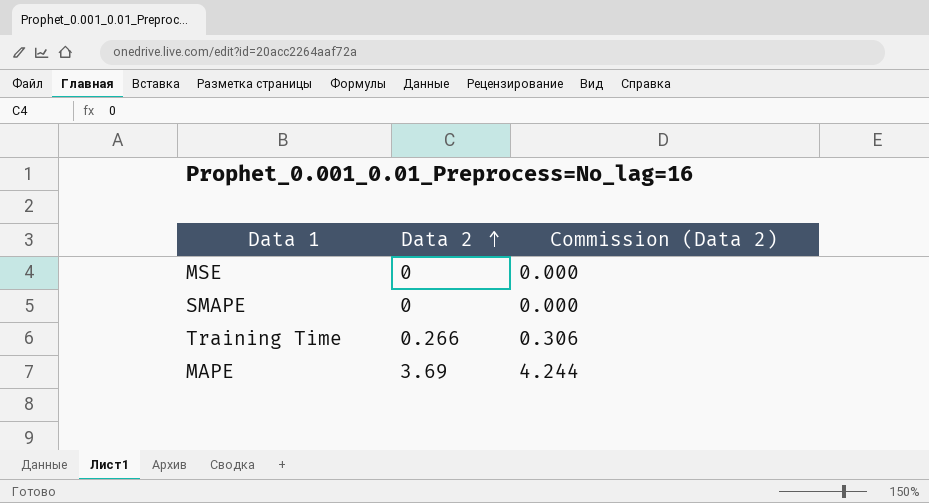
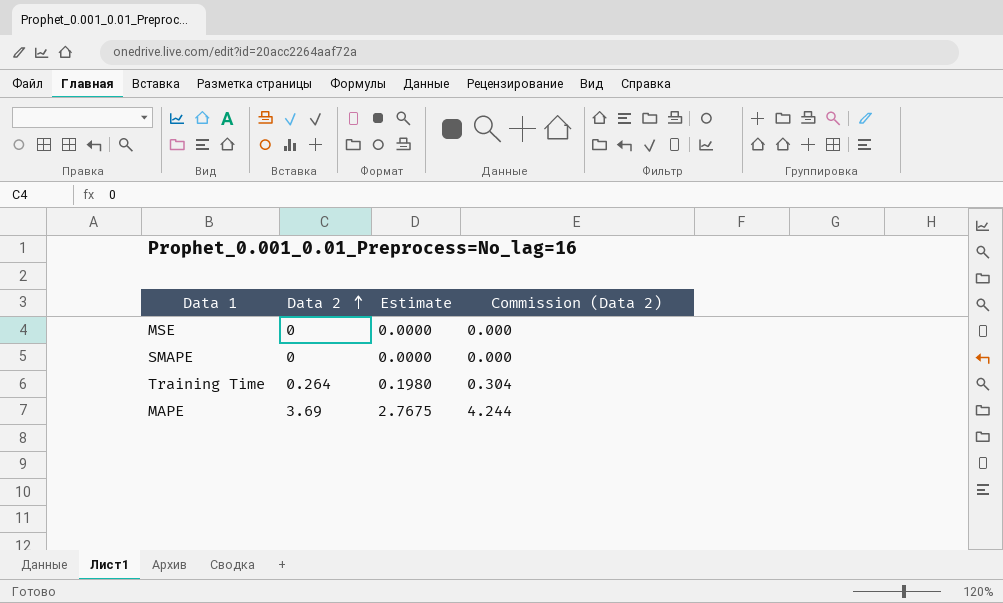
column Estimate | formula: none -> [Data 2] * 0.75
Training Time | Data 2: 0.266 -> 0.264
Training Time | Commission (Data 2): 0.306 -> 0.304

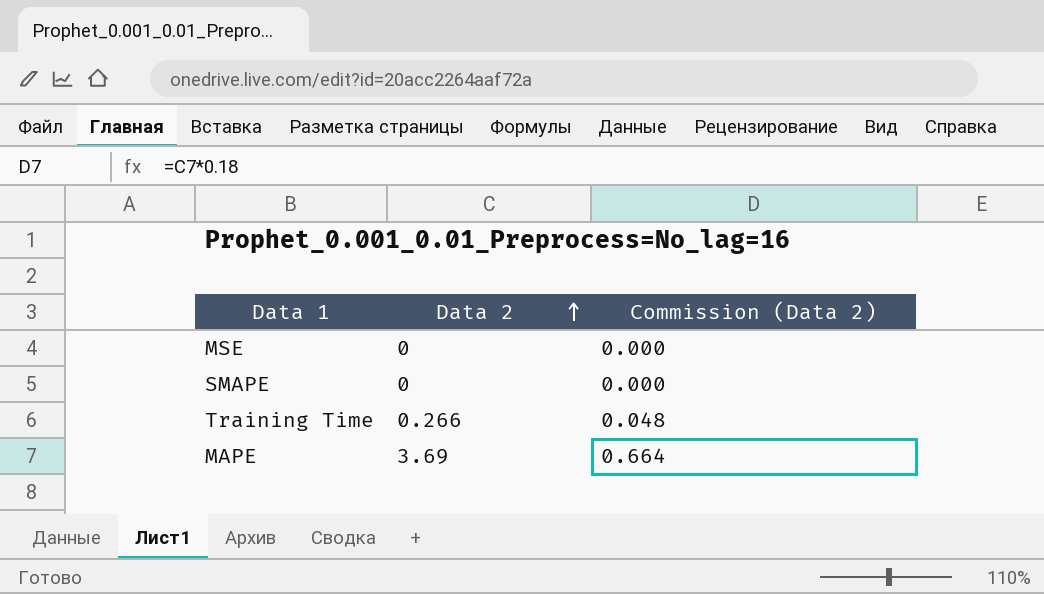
column Estimate | formula: [Data 2] * 0.75 -> none
column Commission (Data 2) | formula: [Data 2] * 1.15 -> [Data 2] * 0.18
Training Time | Data 2: 0.264 -> 0.266

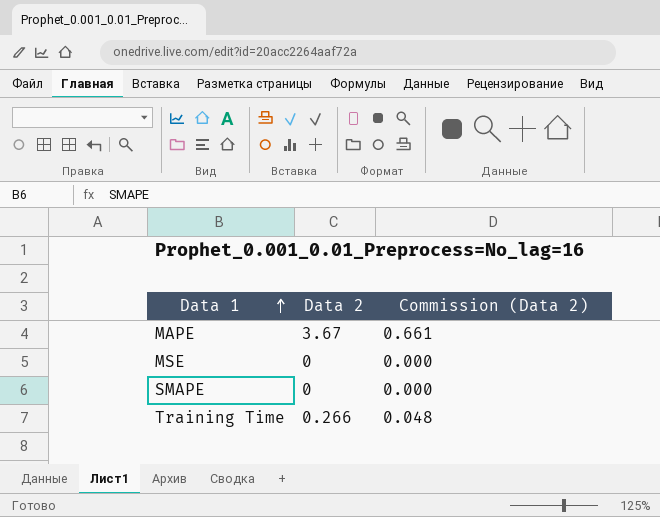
row order: Data 2 ascending -> Data 1 ascending
MAPE | Data 2: 3.69 -> 3.67
MAPE | Commission (Data 2): 0.664 -> 0.661

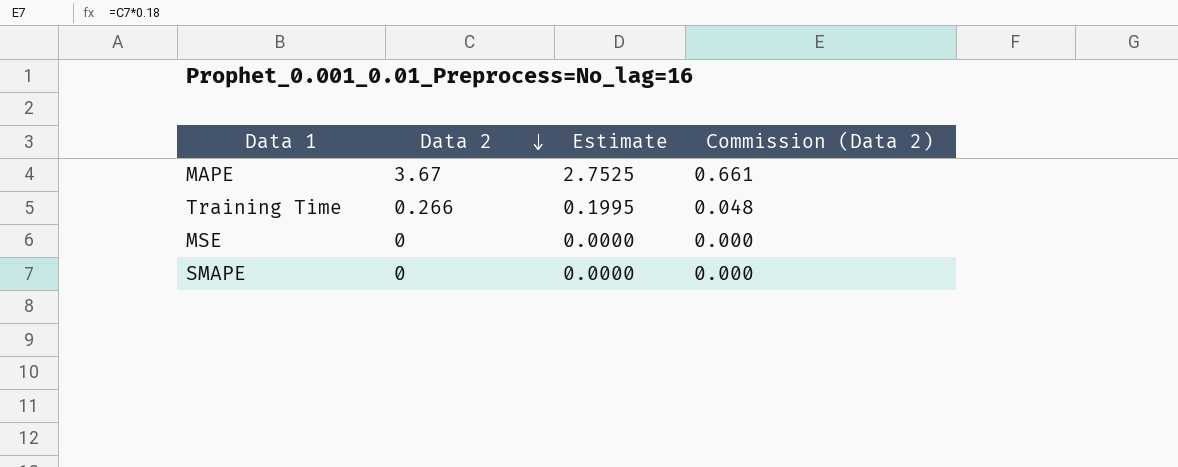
row order: Data 1 ascending -> Data 2 descending
column Estimate | formula: none -> [Data 2] * 0.75

